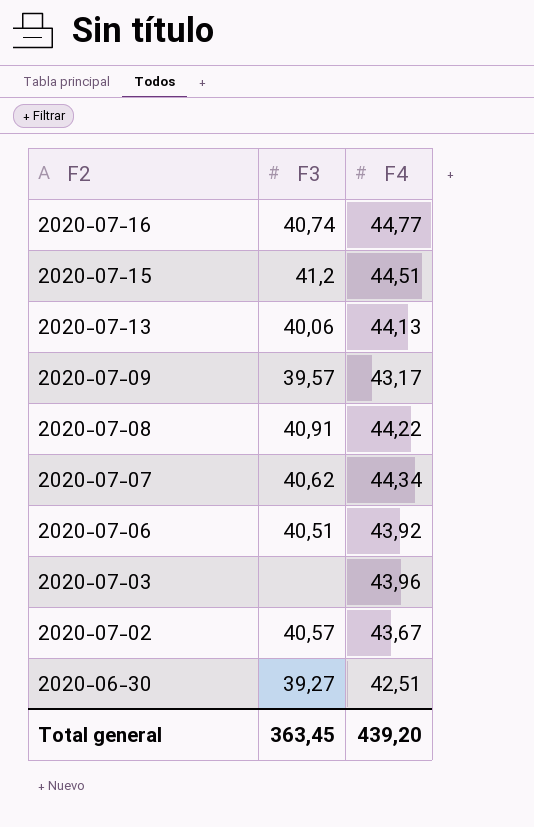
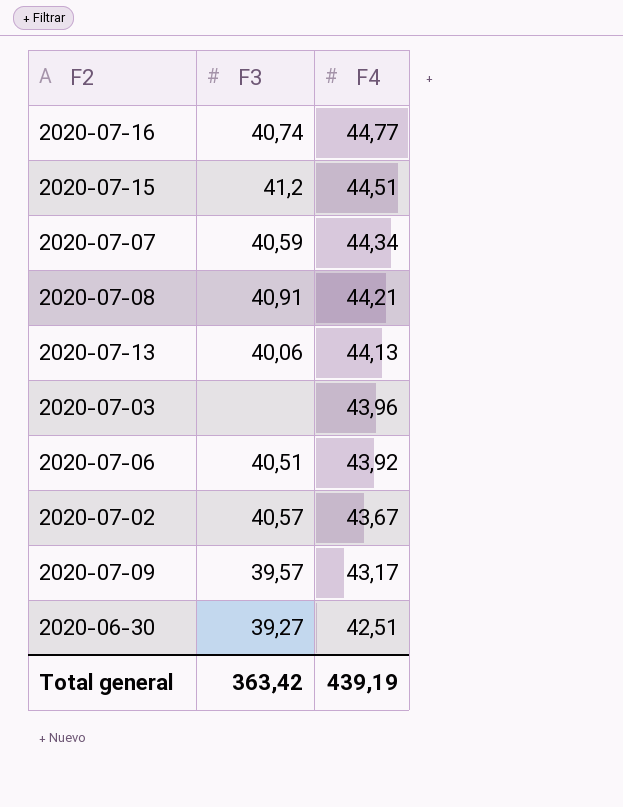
row order: F2 descending -> F4 descending
2020-07-07 | F3: 40,62 -> 40,59
2020-07-08 | F4: 44,22 -> 44,21
Total general | F3: 363,45 -> 363,42
Total general | F4: 439,20 -> 439,19

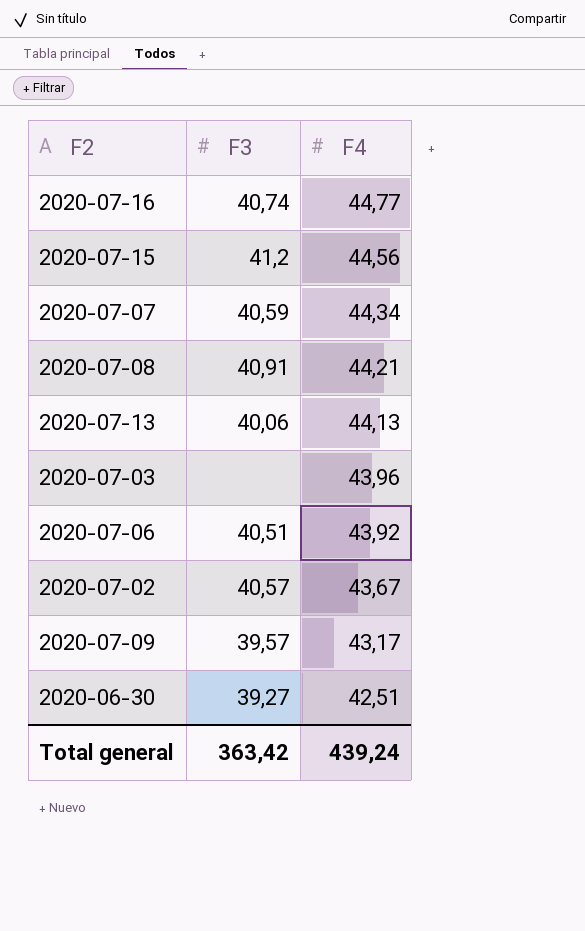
2020-07-15 | F4: 44,51 -> 44,56
Total general | F4: 439,19 -> 439,24

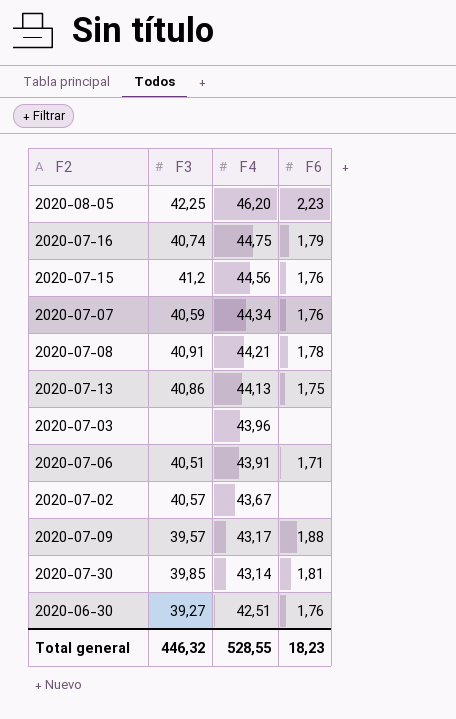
column F6 | position: none -> 4
row 2020-08-05: none -> 42,25 | 46,20 | 2,23
2020-07-16 | F4: 44,77 -> 44,75
2020-07-13 | F3: 40,06 -> 40,86
2020-07-06 | F4: 43,92 -> 43,91
row 2020-07-30: none -> 39,85 | 43,14 | 1,81
Total general | F3: 363,42 -> 446,32
Total general | F4: 439,24 -> 528,55

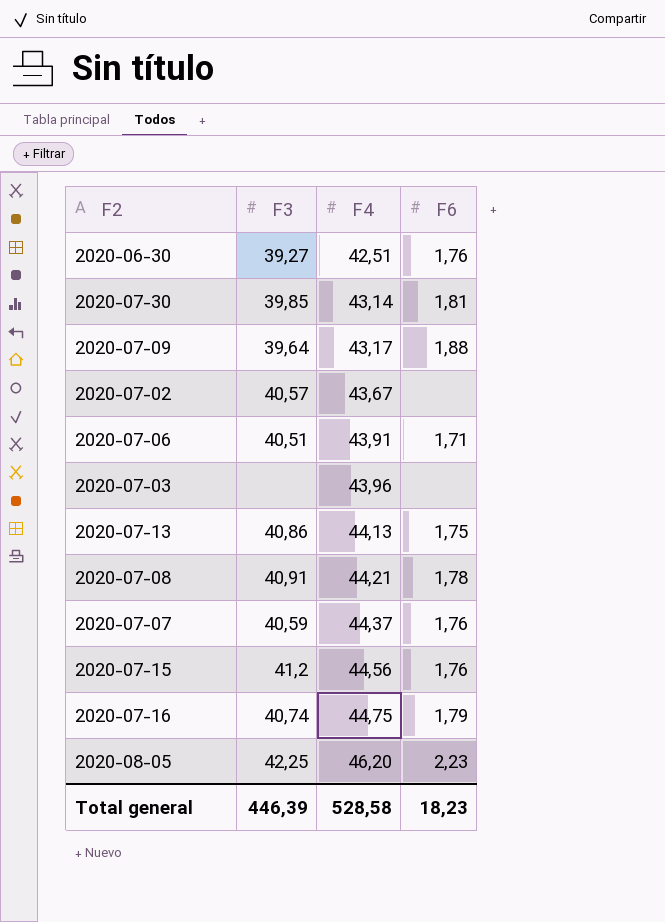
row order: F4 descending -> F4 ascending
2020-07-09 | F3: 39,57 -> 39,64
2020-07-07 | F4: 44,34 -> 44,37
Total general | F3: 446,32 -> 446,39
Total general | F4: 528,55 -> 528,58

